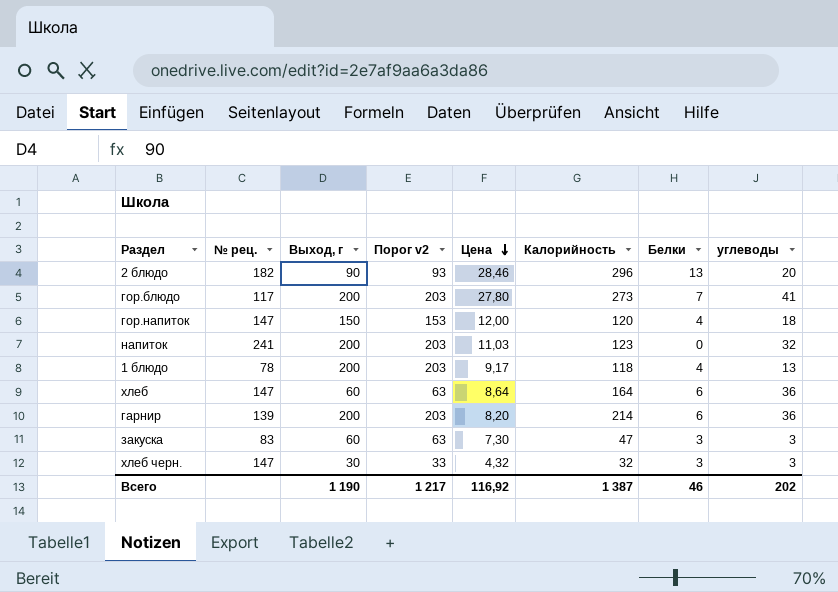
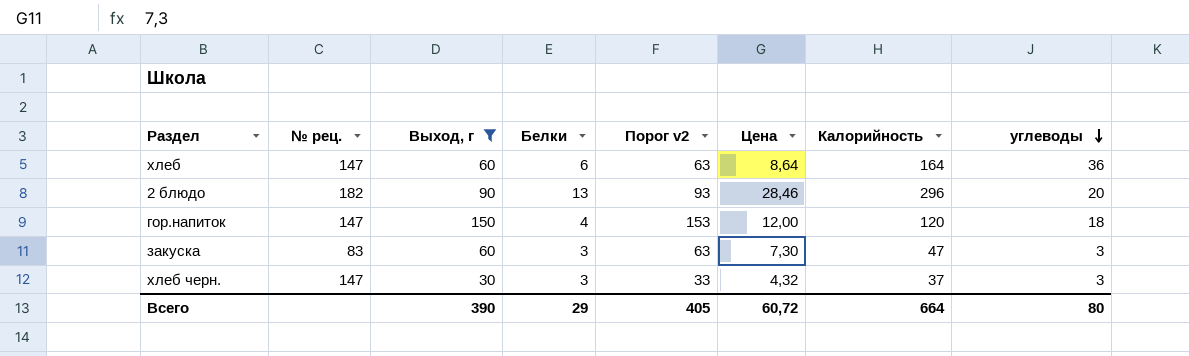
filter: none -> Выход, г != 200
row order: Цена descending -> углеводы descending
column Белки | position: 7 -> 4
хлеб черн. | Калорийность: 32 -> 37
Всего | Выход, г: 1 190 -> 390
Всего | Белки: 46 -> 29
Всего | Порог v2: 1 217 -> 405
Всего | Цена: 116,92 -> 60,72
Всего | Калорийность: 1 387 -> 664
Всего | углеводы: 202 -> 80

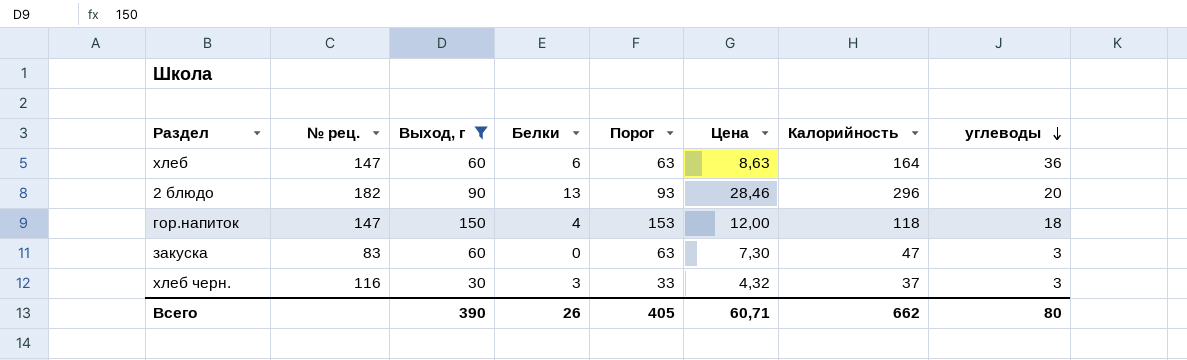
column name: Порог v2 -> Порог
хлеб | Цена: 8,64 -> 8,63
гор.напиток | Калорийность: 120 -> 118
закуска | Белки: 3 -> 0
хлеб черн. | № рец.: 147 -> 116
Всего | Белки: 29 -> 26
Всего | Цена: 60,72 -> 60,71
Всего | Калорийность: 664 -> 662

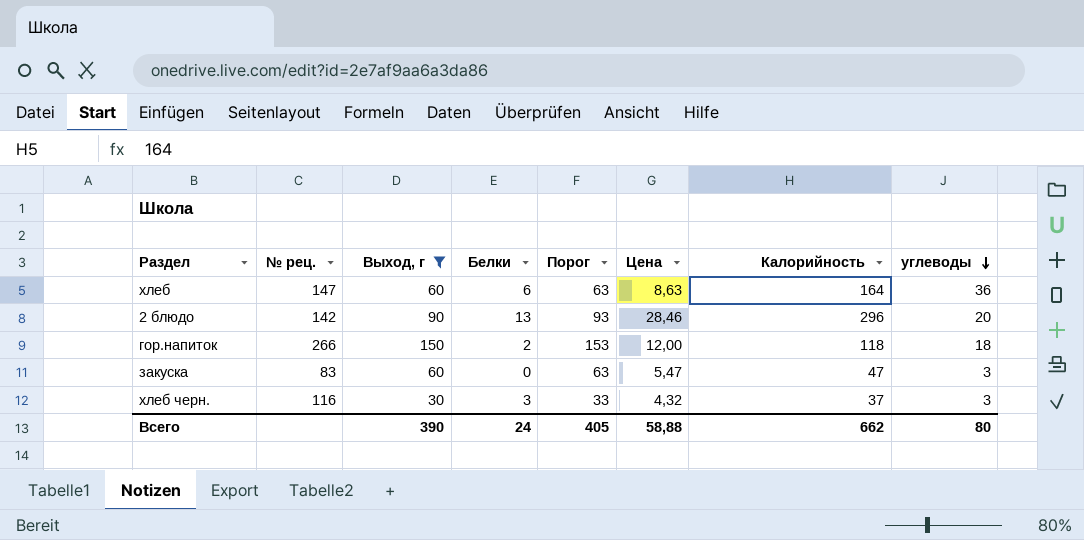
2 блюдо | № рец.: 182 -> 142
гор.напиток | № рец.: 147 -> 266
гор.напиток | Белки: 4 -> 2
закуска | Цена: 7,30 -> 5,47
Всего | Белки: 26 -> 24
Всего | Цена: 60,71 -> 58,88

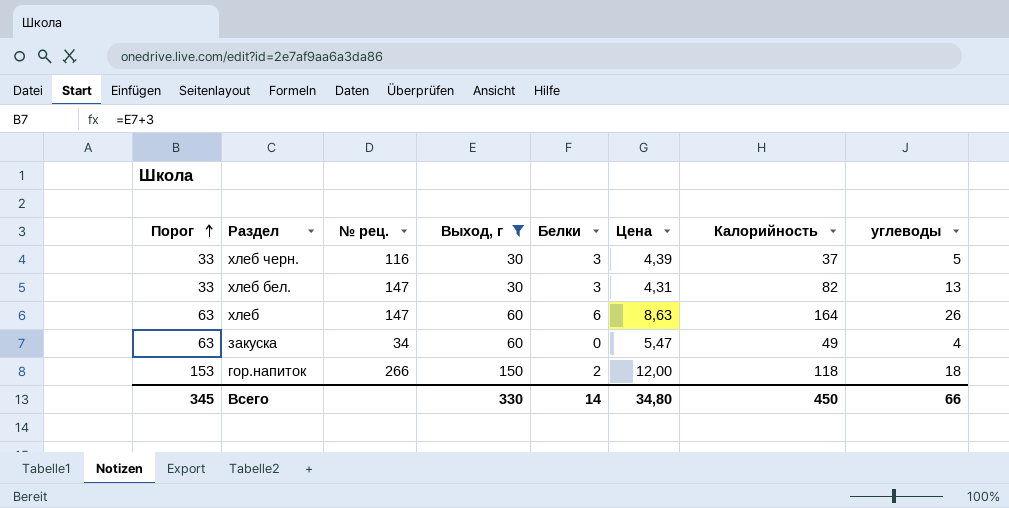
row order: углеводы descending -> Порог ascending
column Порог | position: 5 -> 1
row 2 блюдо: 142 | 90 | 13 | 93 | 28,46 | 296 | 20 -> none
хлеб черн. | Цена: 4,32 -> 4,39
хлеб черн. | углеводы: 3 -> 5
row хлеб бел.: none -> 33 | 147 | 30 | 3 | 4,31 | 82 | 13
хлеб | углеводы: 36 -> 26
закуска | № рец.: 83 -> 34
закуска | Калорийность: 47 -> 49
закуска | углеводы: 3 -> 4
Всего | Порог: 405 -> 345
Всего | Выход, г: 390 -> 330
Всего | Белки: 24 -> 14
Всего | Цена: 58,88 -> 34,80
Всего | Калорийность: 662 -> 450
Всего | углеводы: 80 -> 66

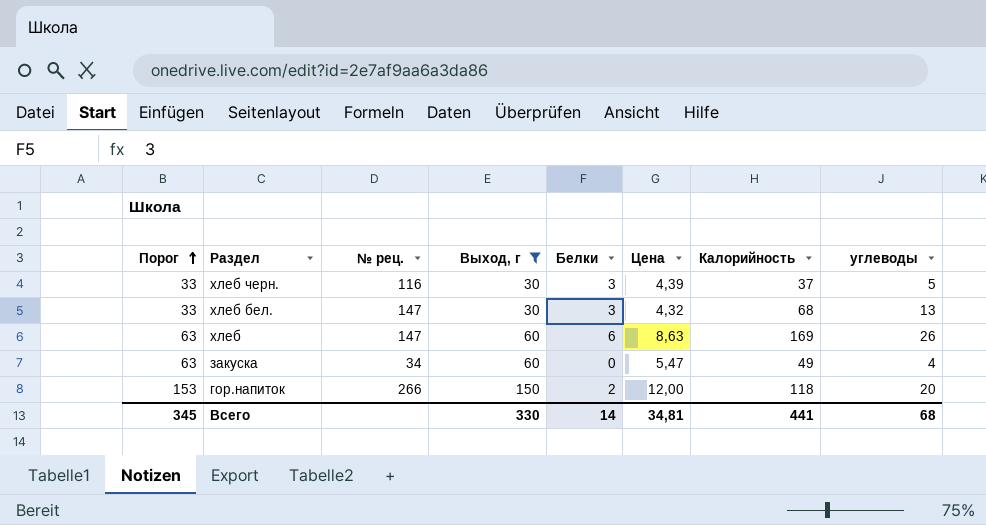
хлеб бел. | Цена: 4,31 -> 4,32
хлеб бел. | Калорийность: 82 -> 68
хлеб | Калорийность: 164 -> 169
гор.напиток | углеводы: 18 -> 20
Всего | Цена: 34,80 -> 34,81
Всего | Калорийность: 450 -> 441
Всего | углеводы: 66 -> 68

